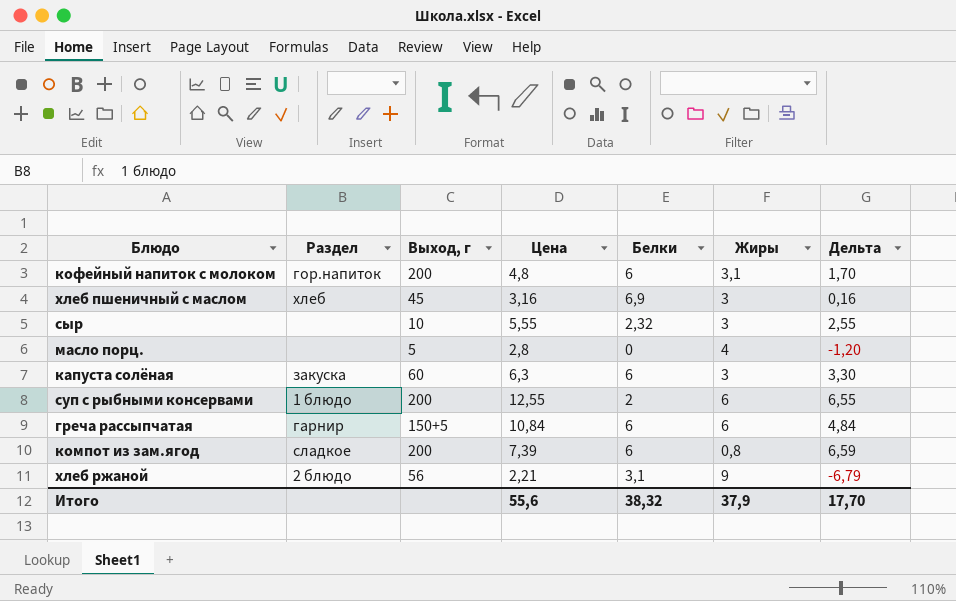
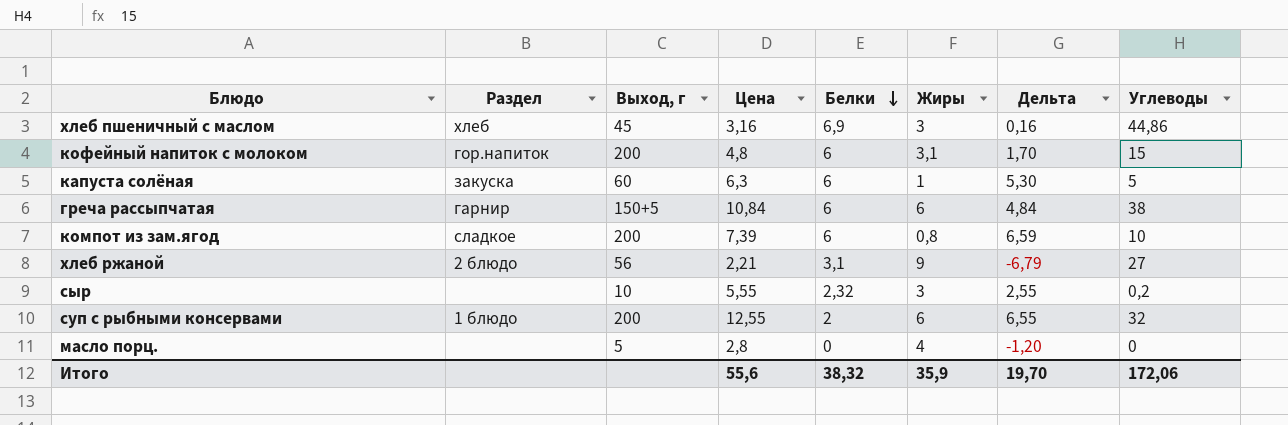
row order: none -> Белки descending
column Углеводы | position: none -> 8
капуста солёная | Жиры: 3 -> 1
капуста солёная | Дельта: 3,30 -> 5,30
Итого | Жиры: 37,9 -> 35,9
Итого | Дельта: 17,70 -> 19,70

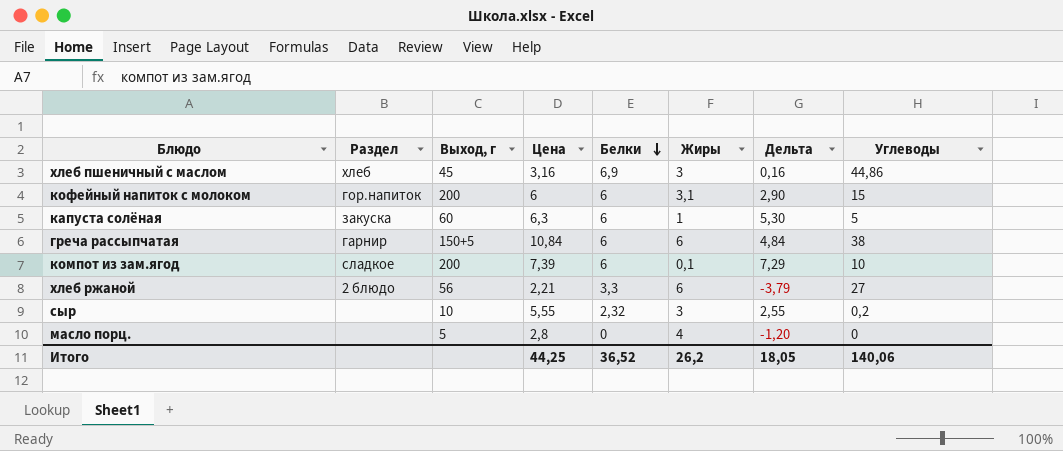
row суп с рыбными консервами: 1 блюдо | 200 | 12,55 | 2 | 6 | 6,55 | 32 -> none
кофейный напиток с молоком | Цена: 4,8 -> 6
кофейный напиток с молоком | Дельта: 1,70 -> 2,90
компот из зам.ягод | Жиры: 0,8 -> 0,1
компот из зам.ягод | Дельта: 6,59 -> 7,29
хлеб ржаной | Белки: 3,1 -> 3,3
хлеб ржаной | Жиры: 9 -> 6
хлеб ржаной | Дельта: -6,79 -> -3,79
Итого | Цена: 55,6 -> 44,25
Итого | Белки: 38,32 -> 36,52
Итого | Жиры: 35,9 -> 26,2
Итого | Дельта: 19,70 -> 18,05
Итого | Углеводы: 172,06 -> 140,06

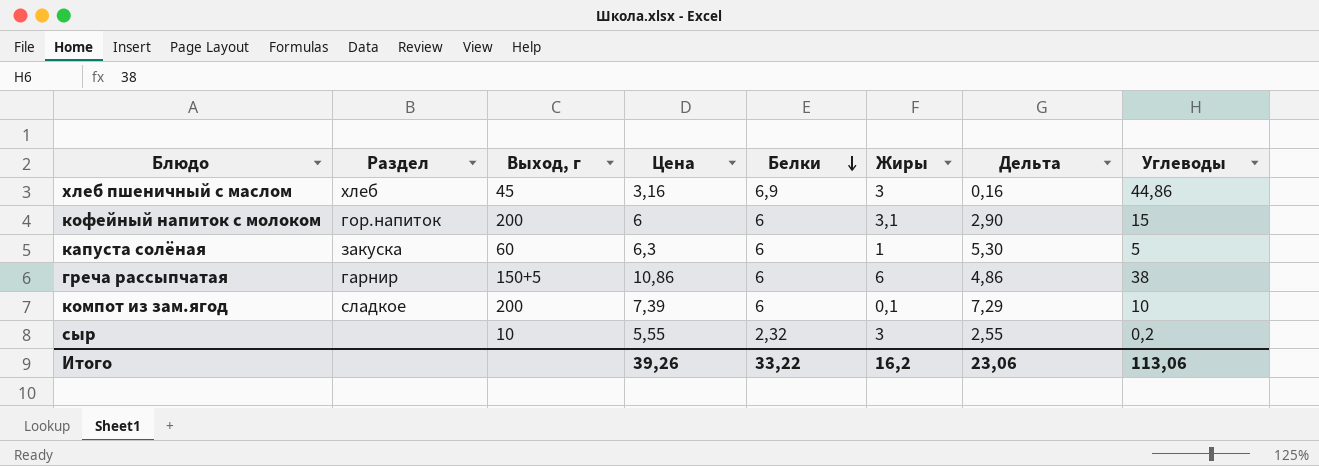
row хлеб ржаной: 2 блюдо | 56 | 2,21 | 3,3 | 6 | -3,79 | 27 -> none
row масло порц.: none | 5 | 2,8 | 0 | 4 | -1,20 | 0 -> none
греча рассыпчатая | Цена: 10,84 -> 10,86
греча рассыпчатая | Дельта: 4,84 -> 4,86
Итого | Цена: 44,25 -> 39,26
Итого | Белки: 36,52 -> 33,22
Итого | Жиры: 26,2 -> 16,2
Итого | Дельта: 18,05 -> 23,06
Итого | Углеводы: 140,06 -> 113,06

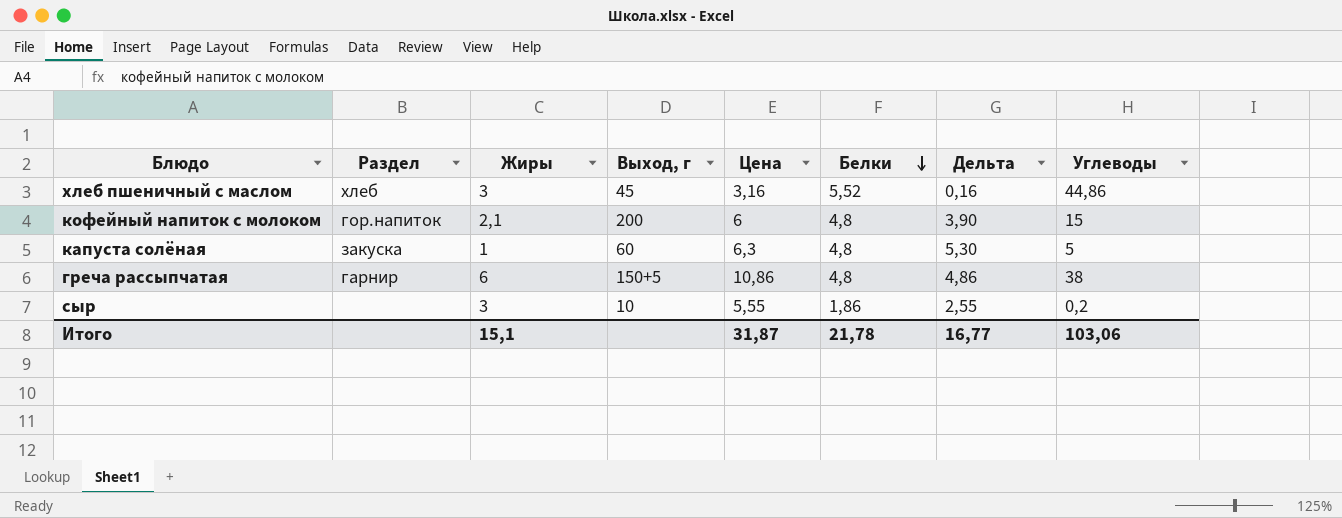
column Жиры | position: 6 -> 3
row компот из зам.ягод: сладкое | 200 | 7,39 | 6 | 0,1 | 7,29 | 10 -> none
хлеб пшеничный с маслом | Белки: 6,9 -> 5,52
кофейный напиток с молоком | Жиры: 3,1 -> 2,1
кофейный напиток с молоком | Белки: 6 -> 4,8
кофейный напиток с молоком | Дельта: 2,90 -> 3,90
капуста солёная | Белки: 6 -> 4,8
греча рассыпчатая | Белки: 6 -> 4,8
сыр | Белки: 2,32 -> 1,86
Итого | Жиры: 16,2 -> 15,1
Итого | Цена: 39,26 -> 31,87
Итого | Белки: 33,22 -> 21,78
Итого | Дельта: 23,06 -> 16,77
Итого | Углеводы: 113,06 -> 103,06

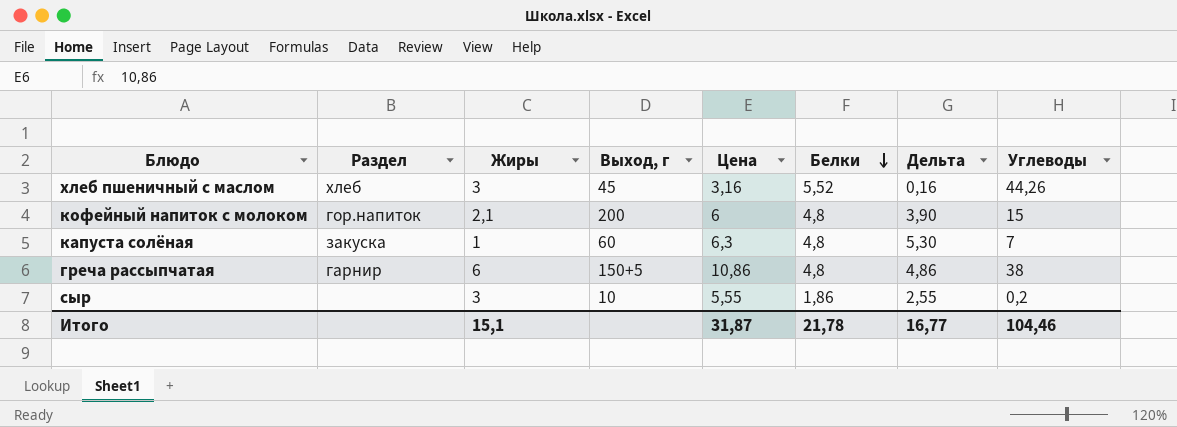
хлеб пшеничный с маслом | Углеводы: 44,86 -> 44,26
капуста солёная | Углеводы: 5 -> 7
Итого | Углеводы: 103,06 -> 104,46

